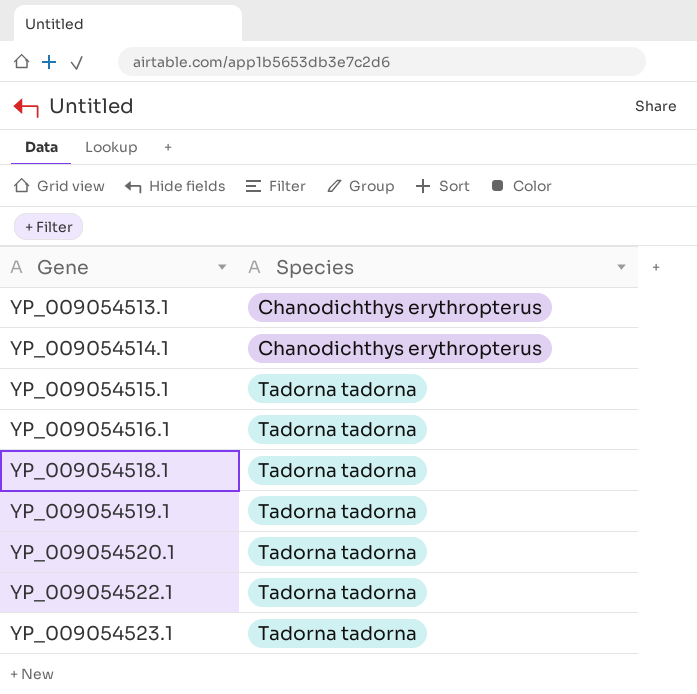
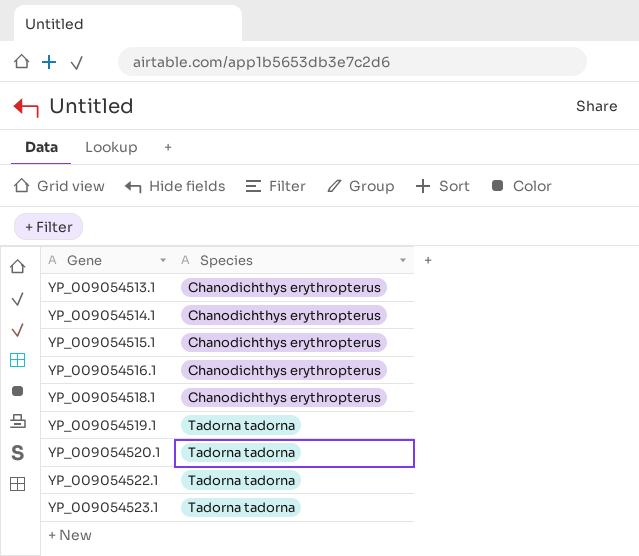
YP_009054515.1 | Species: Tadorna tadorna -> Chanodichthys erythropterus
YP_009054516.1 | Species: Tadorna tadorna -> Chanodichthys erythropterus
YP_009054518.1 | Species: Tadorna tadorna -> Chanodichthys erythropterus

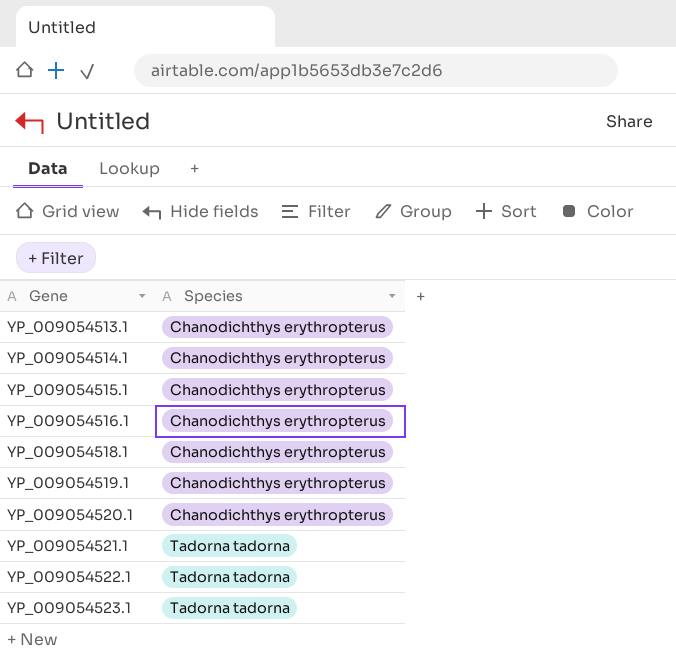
YP_009054519.1 | Species: Tadorna tadorna -> Chanodichthys erythropterus
YP_009054520.1 | Species: Tadorna tadorna -> Chanodichthys erythropterus
row YP_009054521.1: none -> Tadorna tadorna

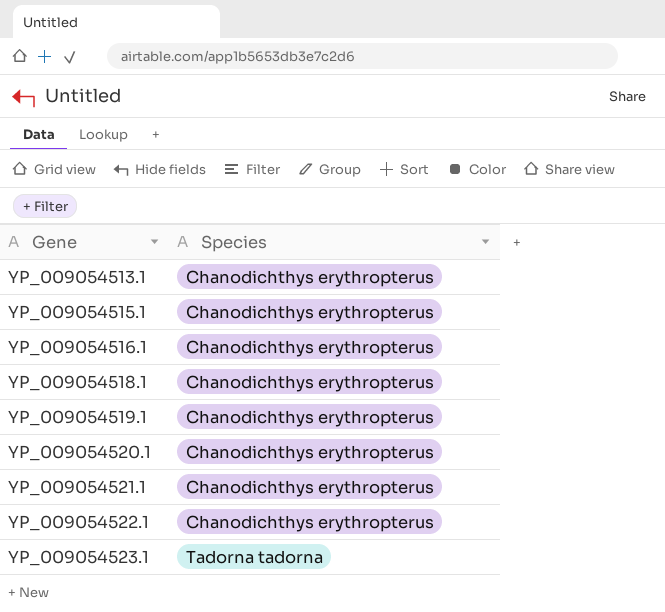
row YP_009054514.1: Chanodichthys erythropterus -> none
YP_009054521.1 | Species: Tadorna tadorna -> Chanodichthys erythropterus
YP_009054522.1 | Species: Tadorna tadorna -> Chanodichthys erythropterus

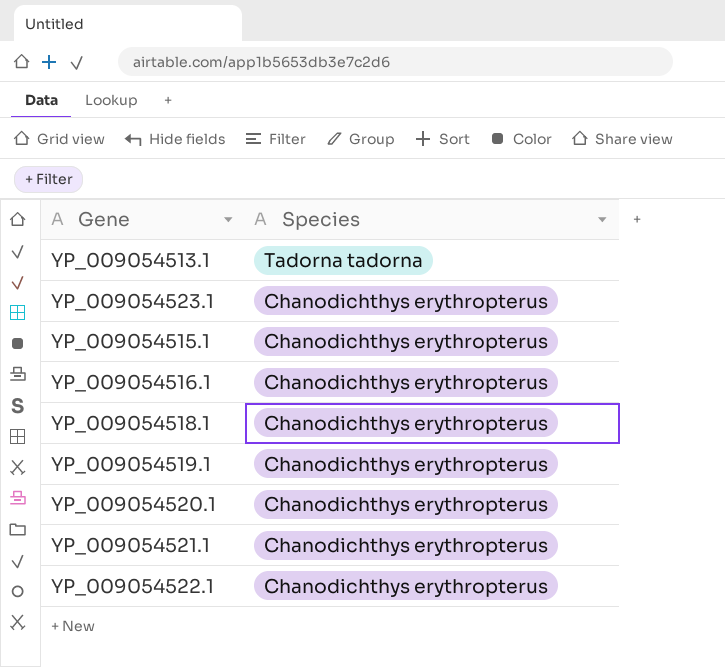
row order: Gene ascending -> Species descending
YP_009054513.1 | Species: Chanodichthys erythropterus -> Tadorna tadorna
YP_009054523.1 | Species: Tadorna tadorna -> Chanodichthys erythropterus

